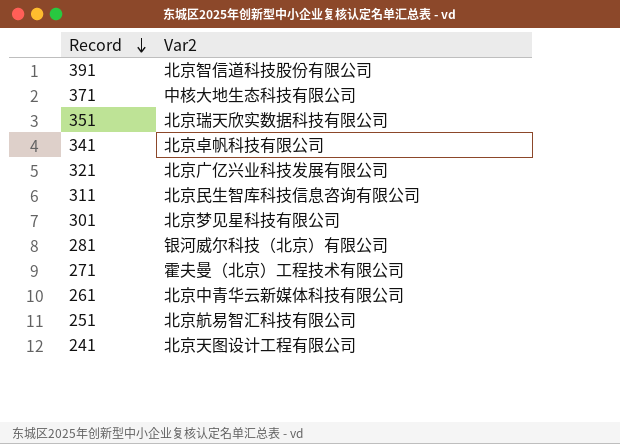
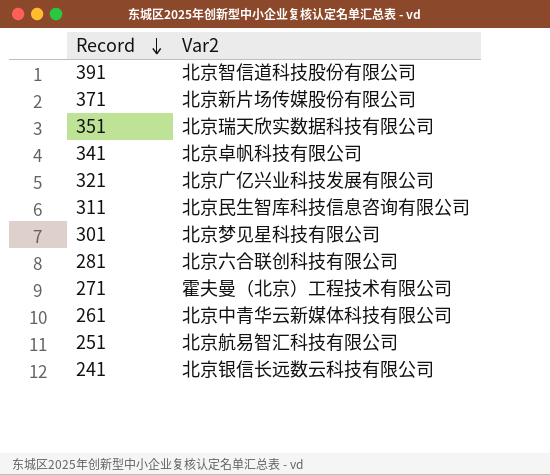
371 | Var2: 中核大地生态科技有限公司 -> 北京新片场传媒股份有限公司
281 | Var2: 银河威尔科技（北京）有限公司 -> 北京六合联创科技有限公司
241 | Var2: 北京天图设计工程有限公司 -> 北京银信长远数云科技有限公司

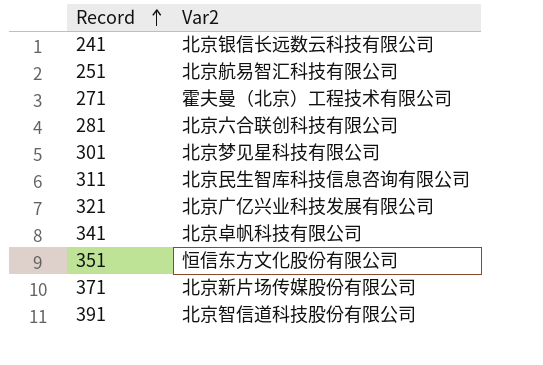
row order: Record descending -> Record ascending
row 261: 北京中青华云新媒体科技有限公司 -> none
351 | Var2: 北京瑞天欣实数据科技有限公司 -> 恒信东方文化股份有限公司

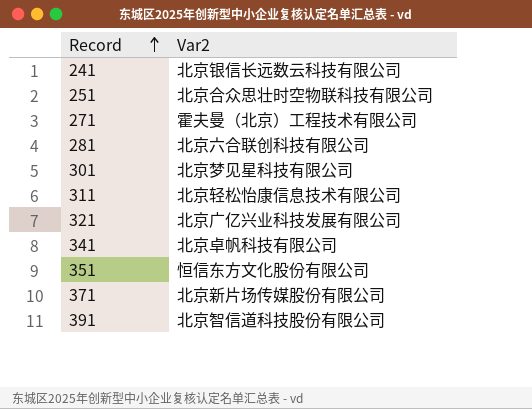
251 | Var2: 北京航易智汇科技有限公司 -> 北京合众思壮时空物联科技有限公司
311 | Var2: 北京民生智库科技信息咨询有限公司 -> 北京轻松怡康信息技术有限公司

